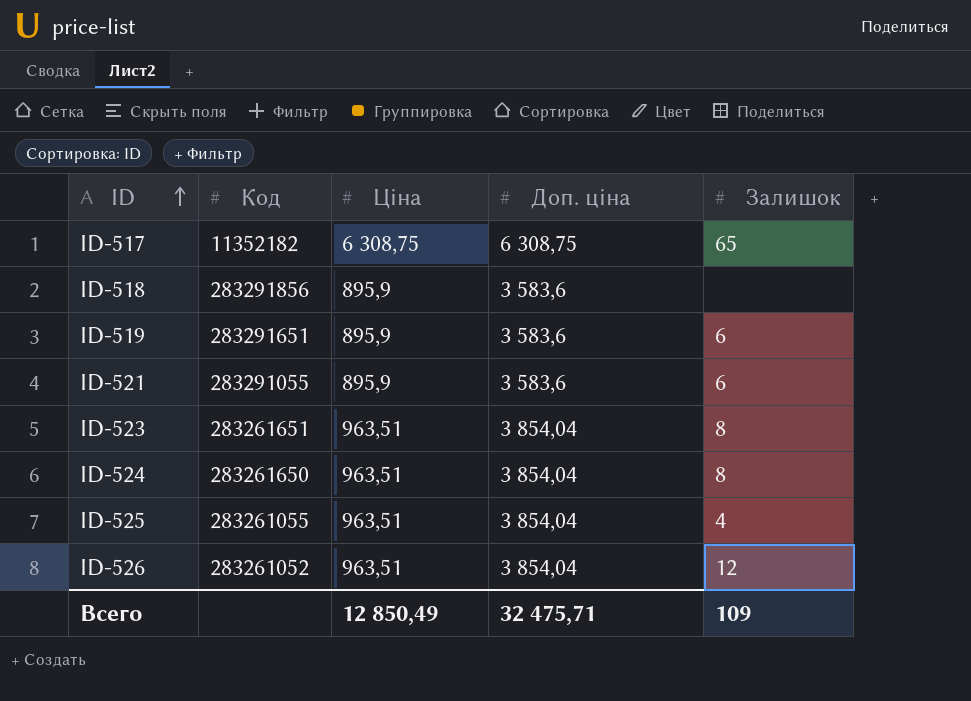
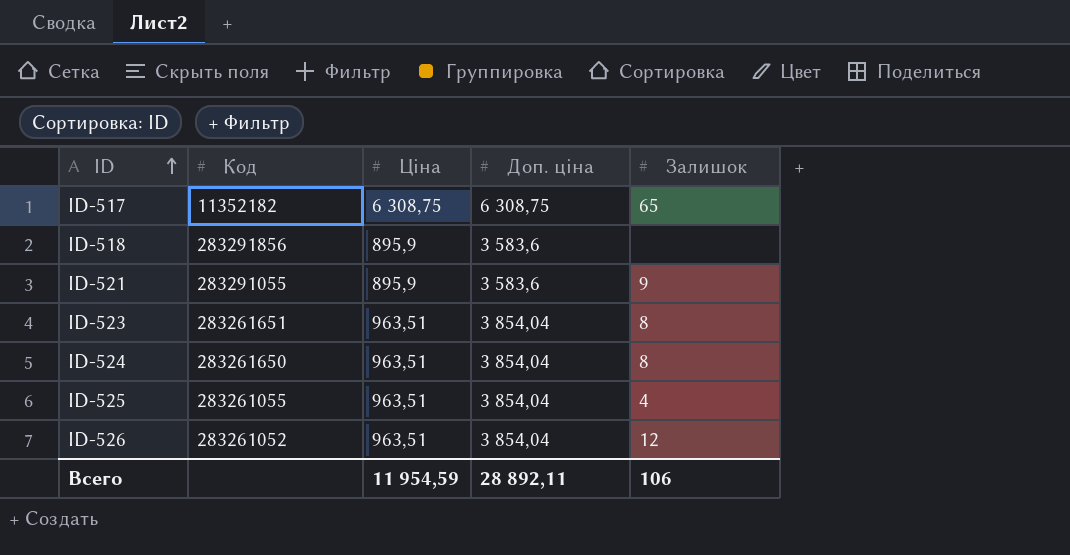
row ID-519: 283291651 | 895,9 | 3 583,6 | 6 -> none
ID-521 | Залишок: 6 -> 9
Всего | Ціна: 12 850,49 -> 11 954,59
Всего | Доп. ціна: 32 475,71 -> 28 892,11
Всего | Залишок: 109 -> 106

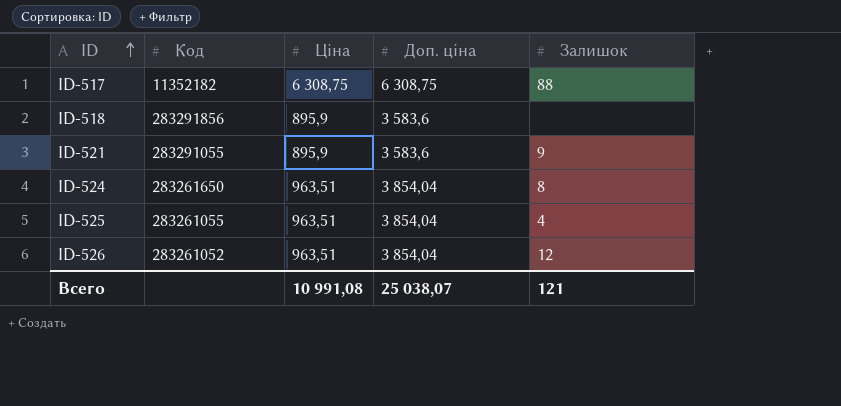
row ID-523: 283261651 | 963,51 | 3 854,04 | 8 -> none
ID-517 | Залишок: 65 -> 88
Всего | Ціна: 11 954,59 -> 10 991,08
Всего | Доп. ціна: 28 892,11 -> 25 038,07
Всего | Залишок: 106 -> 121

